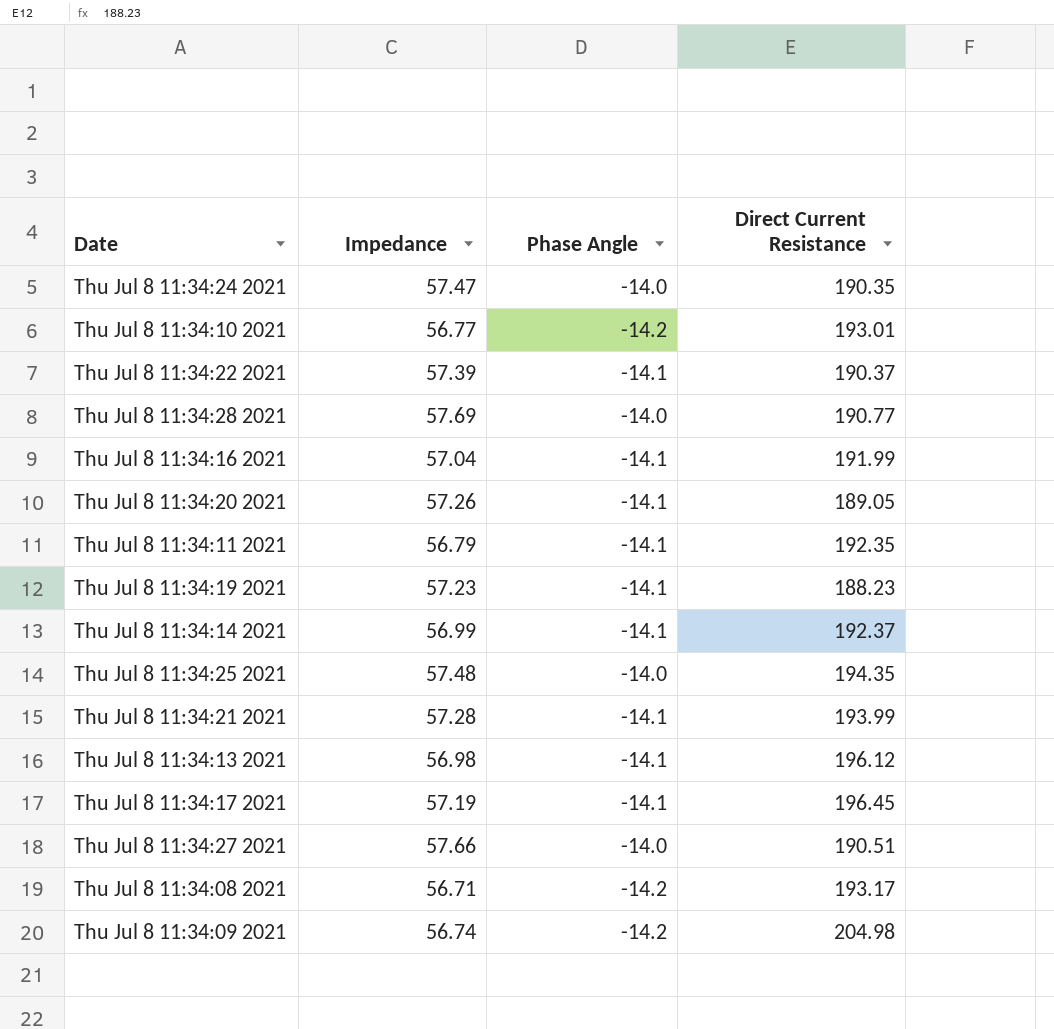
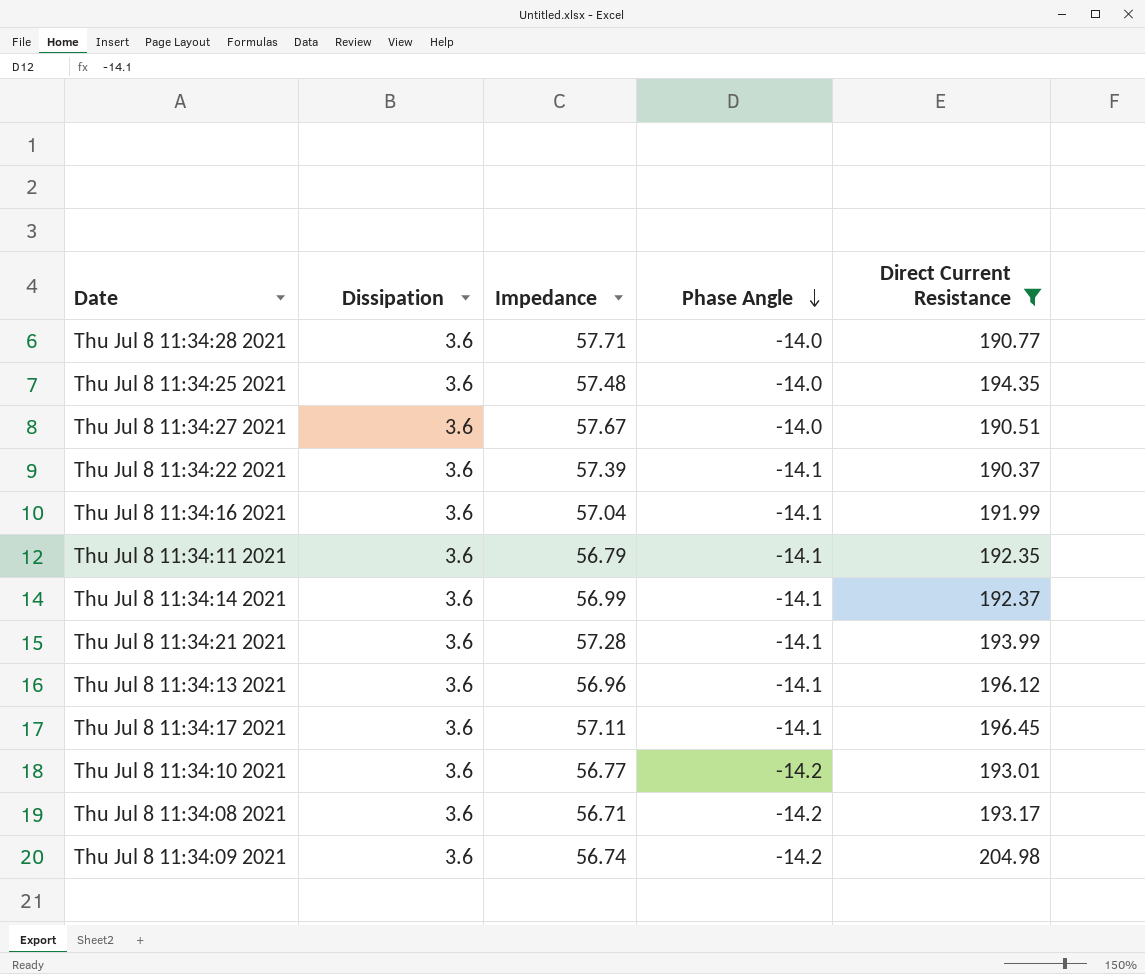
filter: none -> Direct Current Resistance >= 190.37
row order: none -> Phase Angle descending
column Dissipation | position: none -> 2
Thu Jul 8 11:34:28 2021 | Impedance: 57.69 -> 57.71
Thu Jul 8 11:34:27 2021 | Impedance: 57.66 -> 57.67
Thu Jul 8 11:34:13 2021 | Impedance: 56.98 -> 56.96
Thu Jul 8 11:34:17 2021 | Impedance: 57.19 -> 57.11

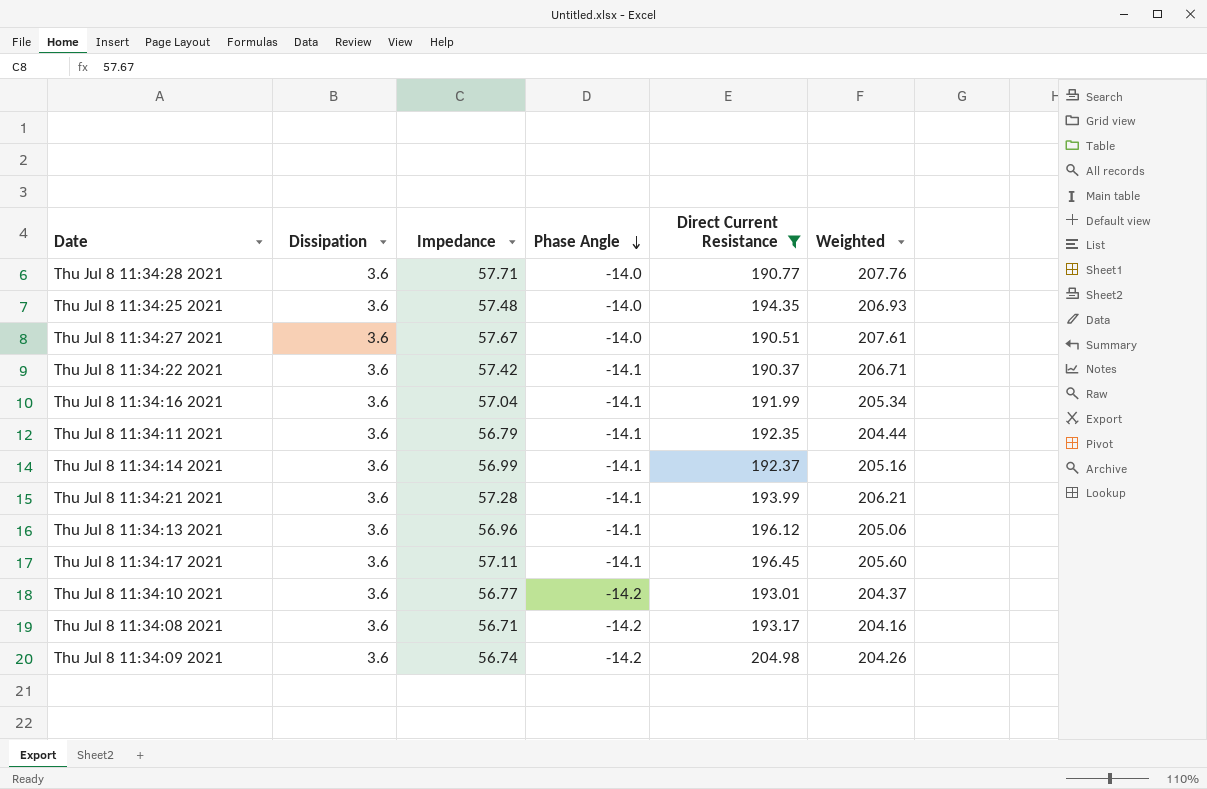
column Weighted | formula: none -> [Dissipation] * [Impedance]
Thu Jul 8 11:34:22 2021 | Impedance: 57.39 -> 57.42

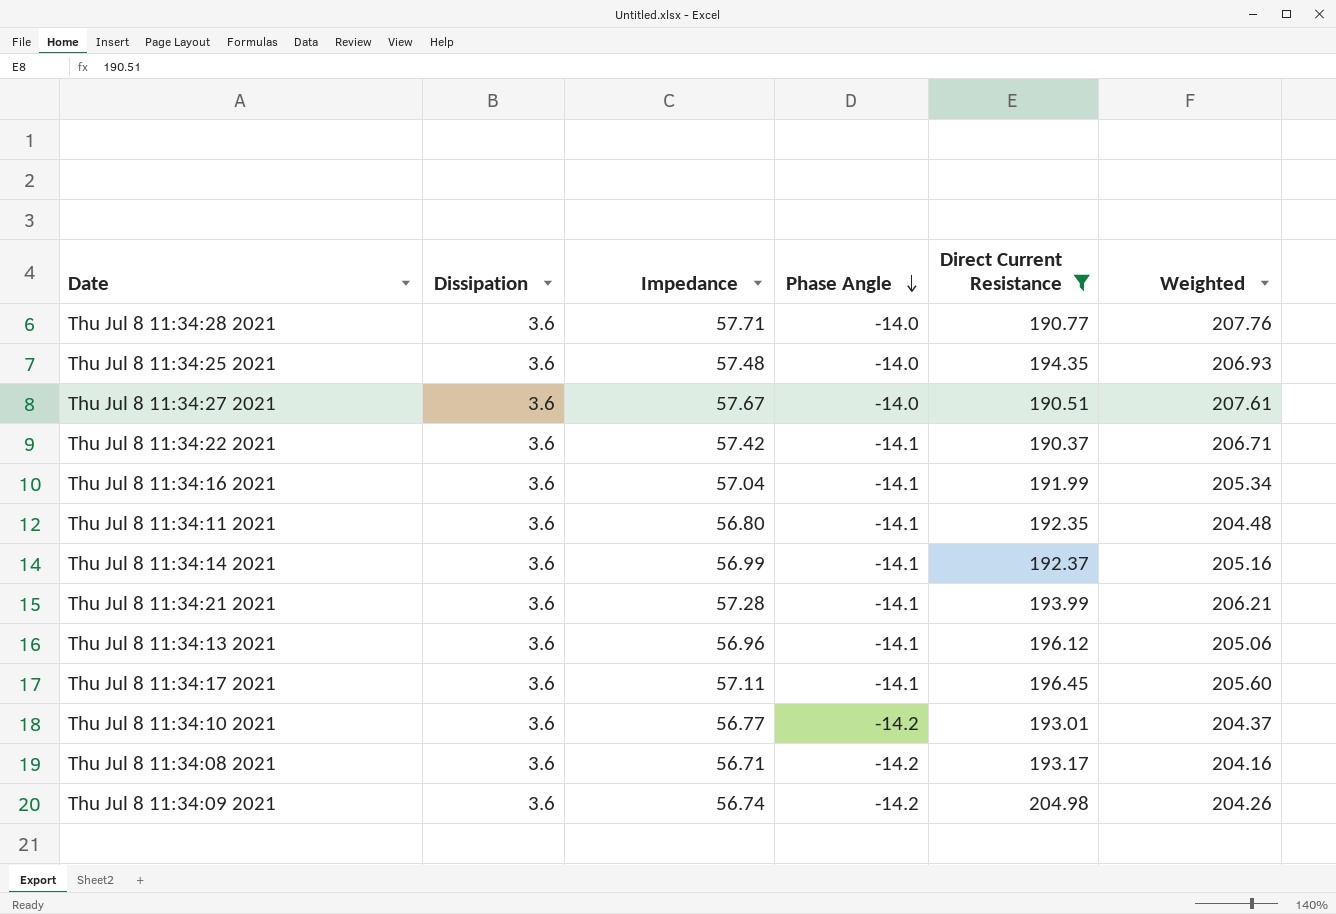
Thu Jul 8 11:34:11 2021 | Impedance: 56.79 -> 56.80
Thu Jul 8 11:34:11 2021 | Weighted: 204.44 -> 204.48

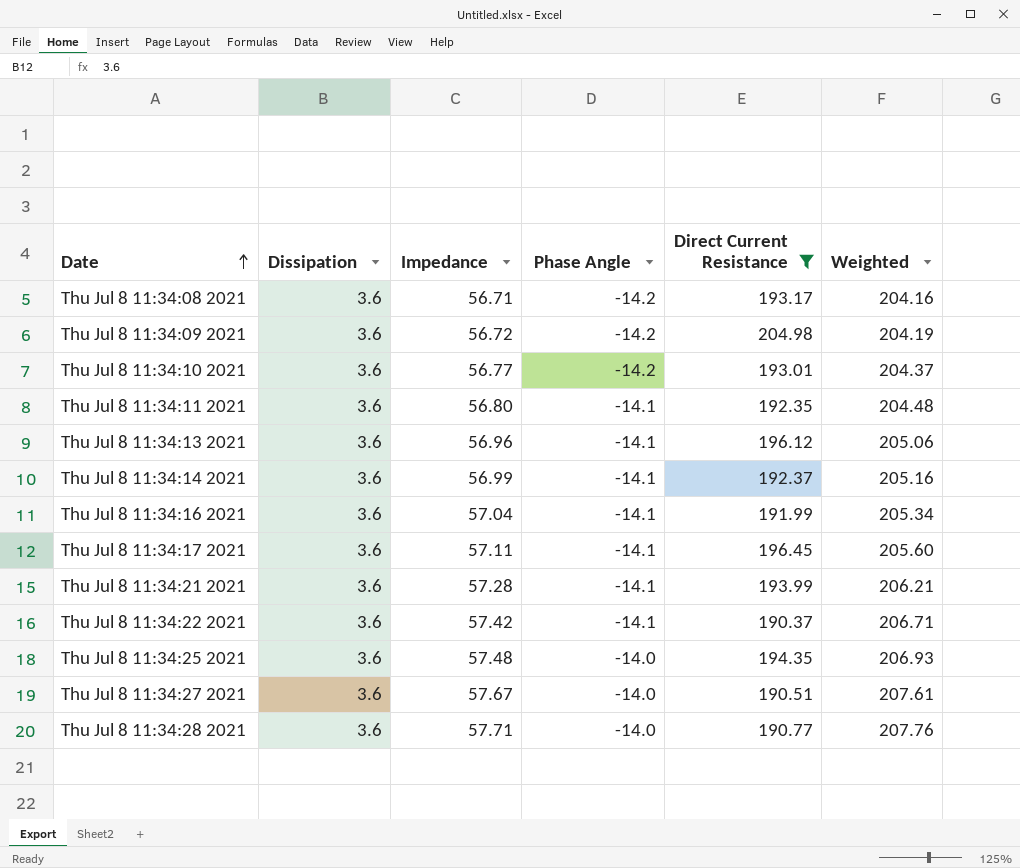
row order: Phase Angle descending -> Date ascending
Thu Jul 8 11:34:09 2021 | Impedance: 56.74 -> 56.72
Thu Jul 8 11:34:09 2021 | Weighted: 204.26 -> 204.19

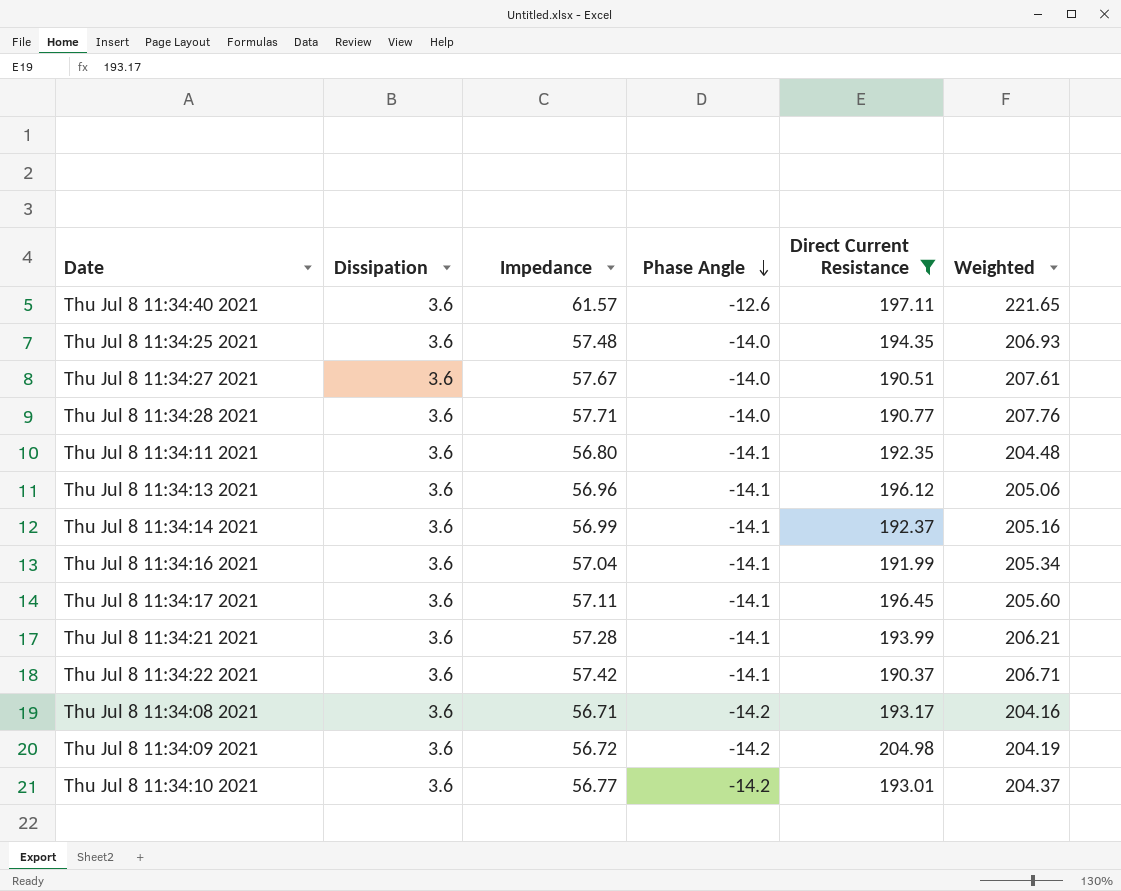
row order: Date ascending -> Phase Angle descending
row Thu Jul 8 11:34:40 2021: none -> 3.6 | 61.57 | -12.6 | 197.11 | 221.65

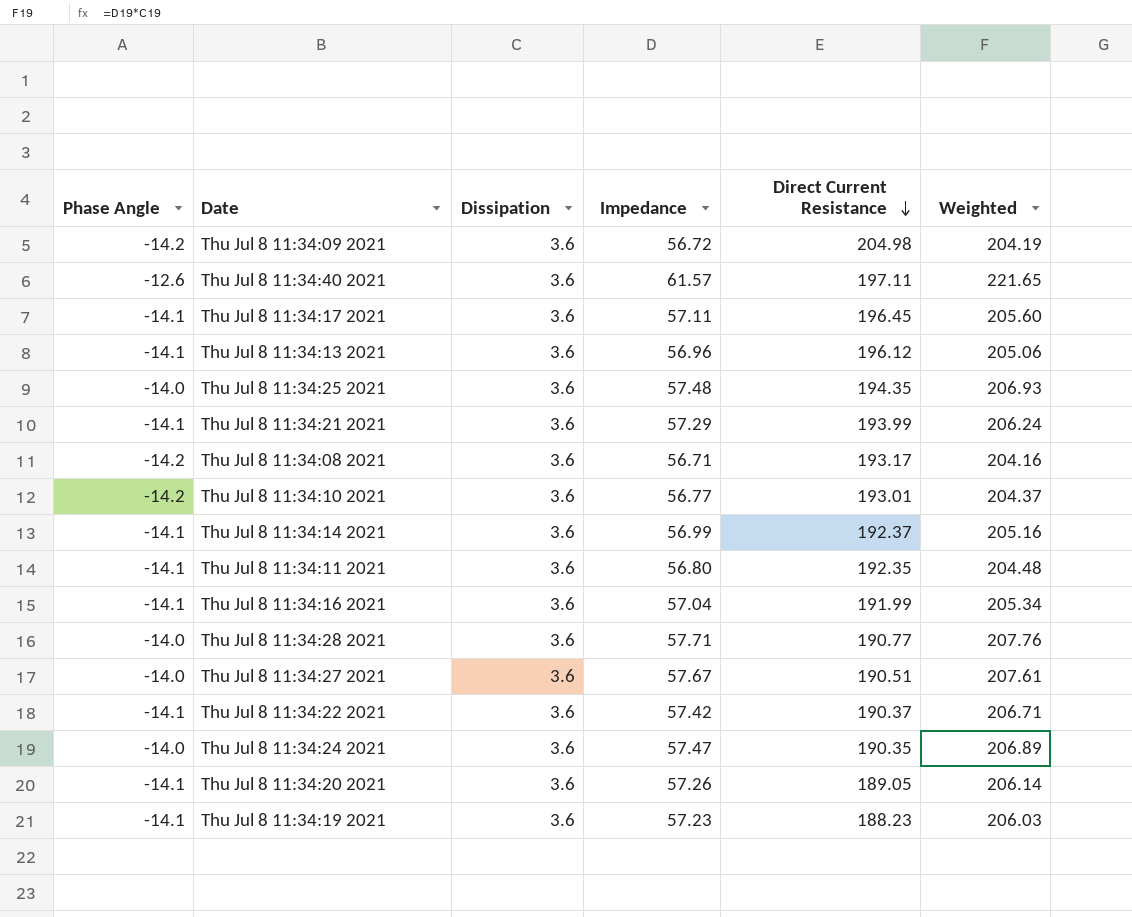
filter: Direct Current Resistance >= 190.37 -> none
row order: Phase Angle descending -> Direct Current Resistance descending
column Phase Angle | position: 4 -> 1
Thu Jul 8 11:34:21 2021 | Impedance: 57.28 -> 57.29
Thu Jul 8 11:34:21 2021 | Weighted: 206.21 -> 206.24

